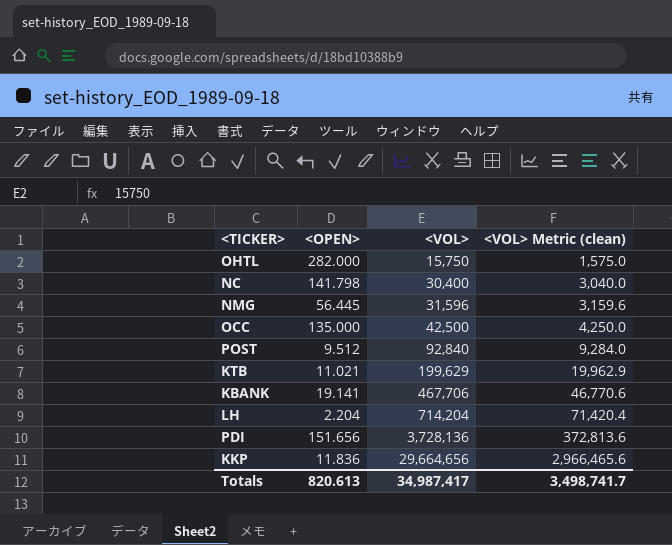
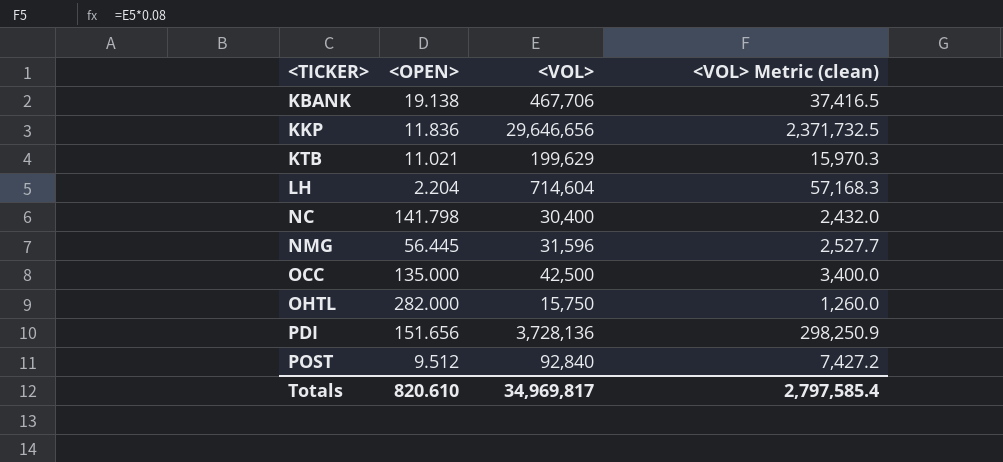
row order: <VOL> ascending -> <TICKER> ascending
column <VOL> Metric (clean) | formula: [<VOL>] * 0.1 -> [<VOL>] * 0.08
KBANK | <OPEN>: 19.141 -> 19.138
KKP | <VOL>: 29,664,656 -> 29,646,656
LH | <VOL>: 714,204 -> 714,604
Totals | <OPEN>: 820.613 -> 820.610
Totals | <VOL>: 34,987,417 -> 34,969,817
Totals | <VOL> Metric (clean): 3,498,741.7 -> 2,797,585.4

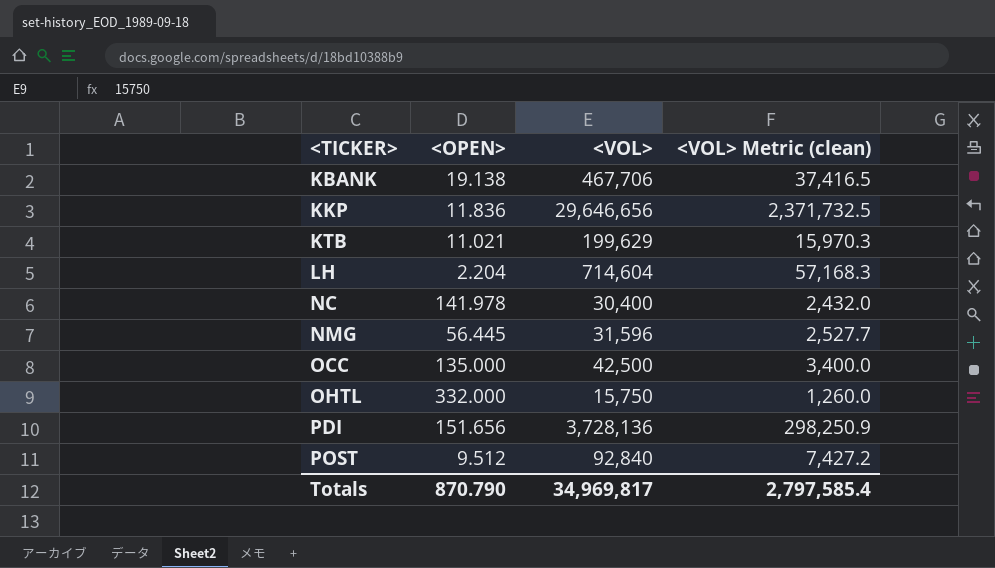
NC | <OPEN>: 141.798 -> 141.978
OHTL | <OPEN>: 282.000 -> 332.000
Totals | <OPEN>: 820.610 -> 870.790

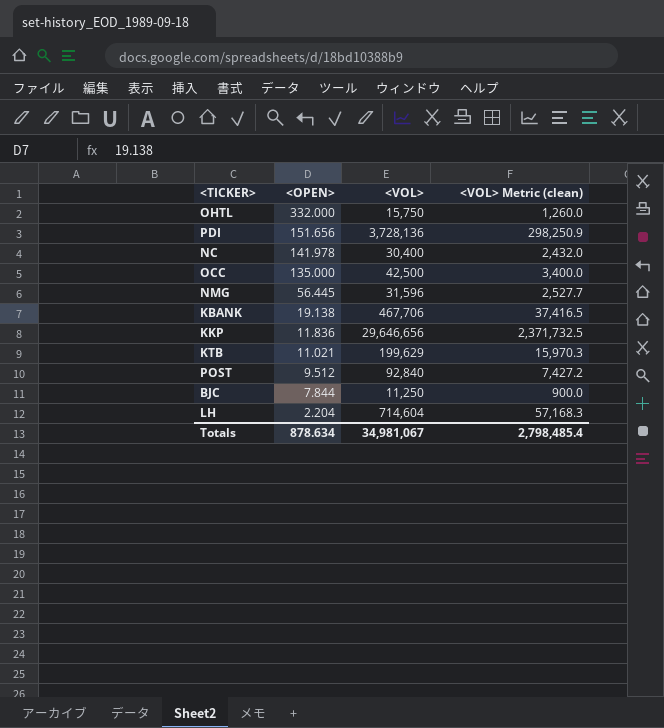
row order: <TICKER> ascending -> <OPEN> descending
row BJC: none -> 7.844 | 11,250 | 900.0
Totals | <OPEN>: 870.790 -> 878.634
Totals | <VOL>: 34,969,817 -> 34,981,067
Totals | <VOL> Metric (clean): 2,797,585.4 -> 2,798,485.4

